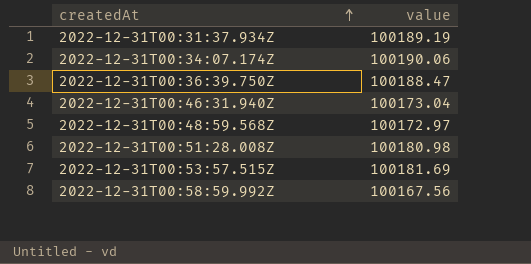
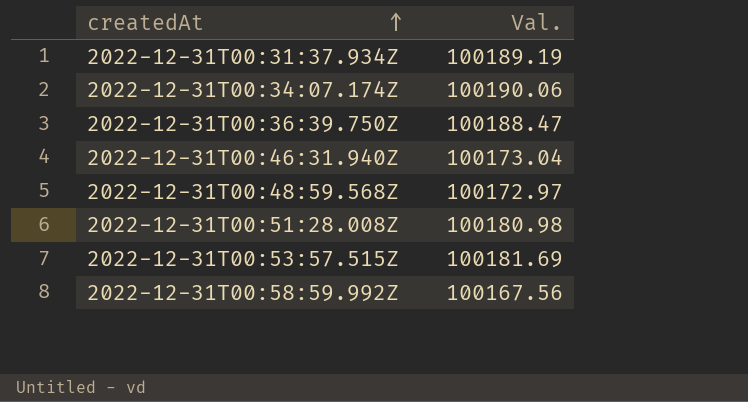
column name: value -> Val.

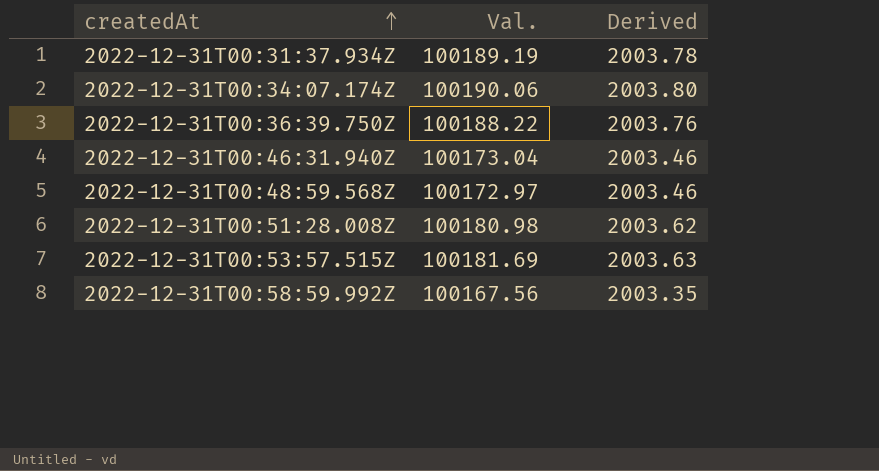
column Derived | formula: none -> [Val.] * 0.02
2022-12-31T00:36:39.750Z | Val.: 100188.47 -> 100188.22

